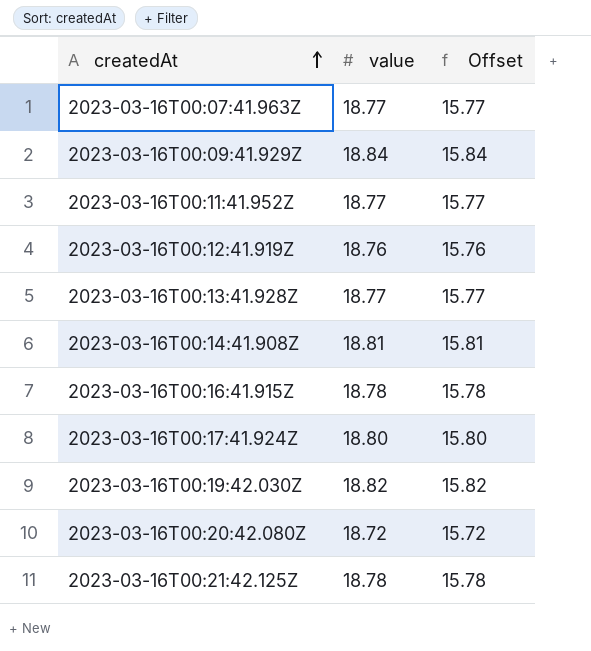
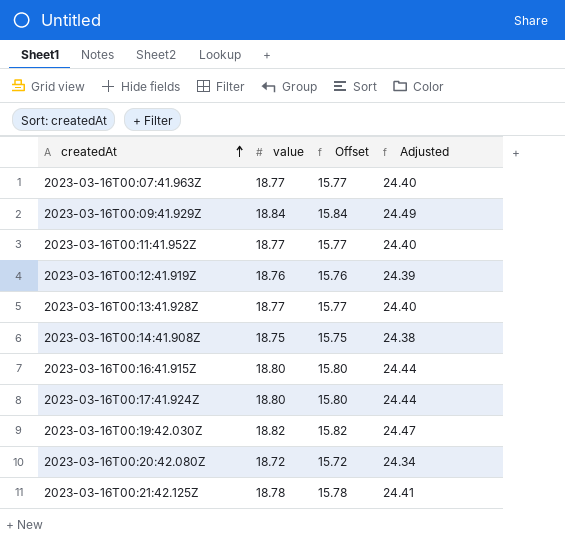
column Adjusted | formula: none -> [value] * 1.3
2023-03-16T00:14:41.908Z | value: 18.81 -> 18.75
2023-03-16T00:14:41.908Z | Offset: 15.81 -> 15.75
2023-03-16T00:16:41.915Z | value: 18.78 -> 18.80
2023-03-16T00:16:41.915Z | Offset: 15.78 -> 15.80

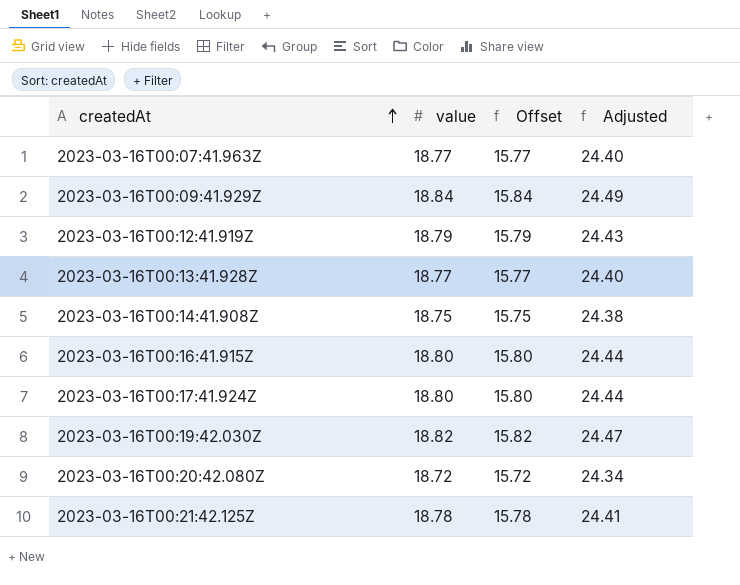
row 2023-03-16T00:11:41.952Z: 18.77 | 15.77 | 24.40 -> none
2023-03-16T00:12:41.919Z | value: 18.76 -> 18.79
2023-03-16T00:12:41.919Z | Offset: 15.76 -> 15.79
2023-03-16T00:12:41.919Z | Adjusted: 24.39 -> 24.43

